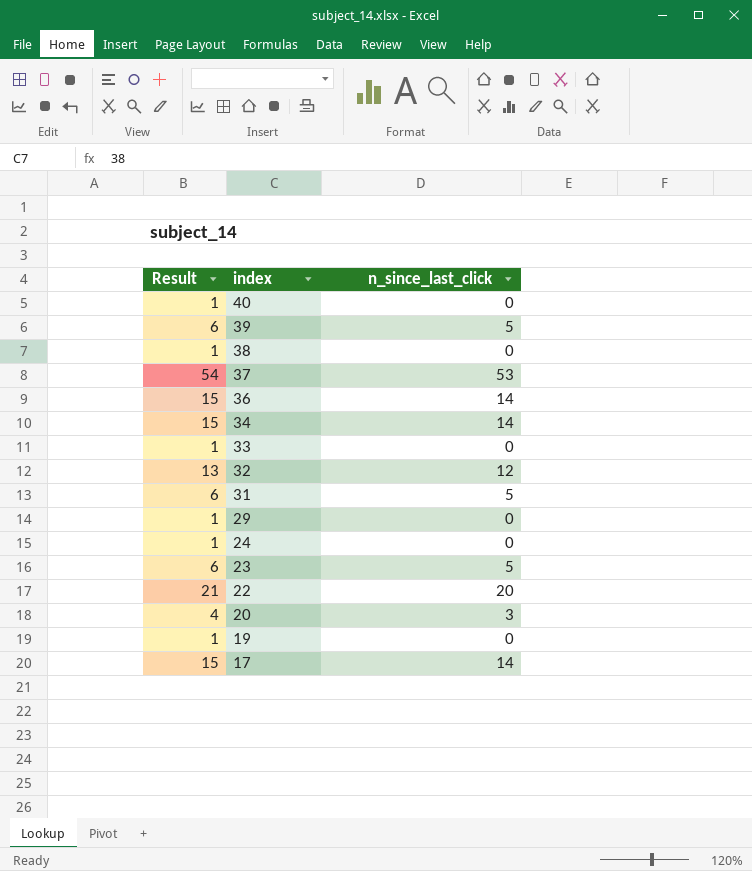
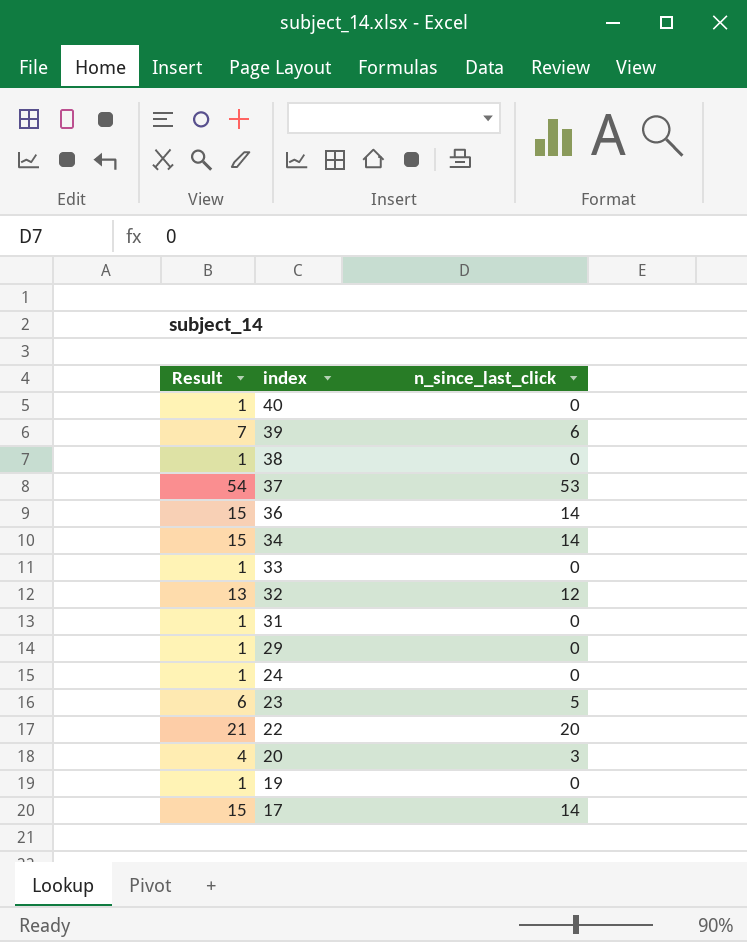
39 | Result: 6 -> 7
39 | n_since_last_click: 5 -> 6
31 | Result: 6 -> 1
31 | n_since_last_click: 5 -> 0

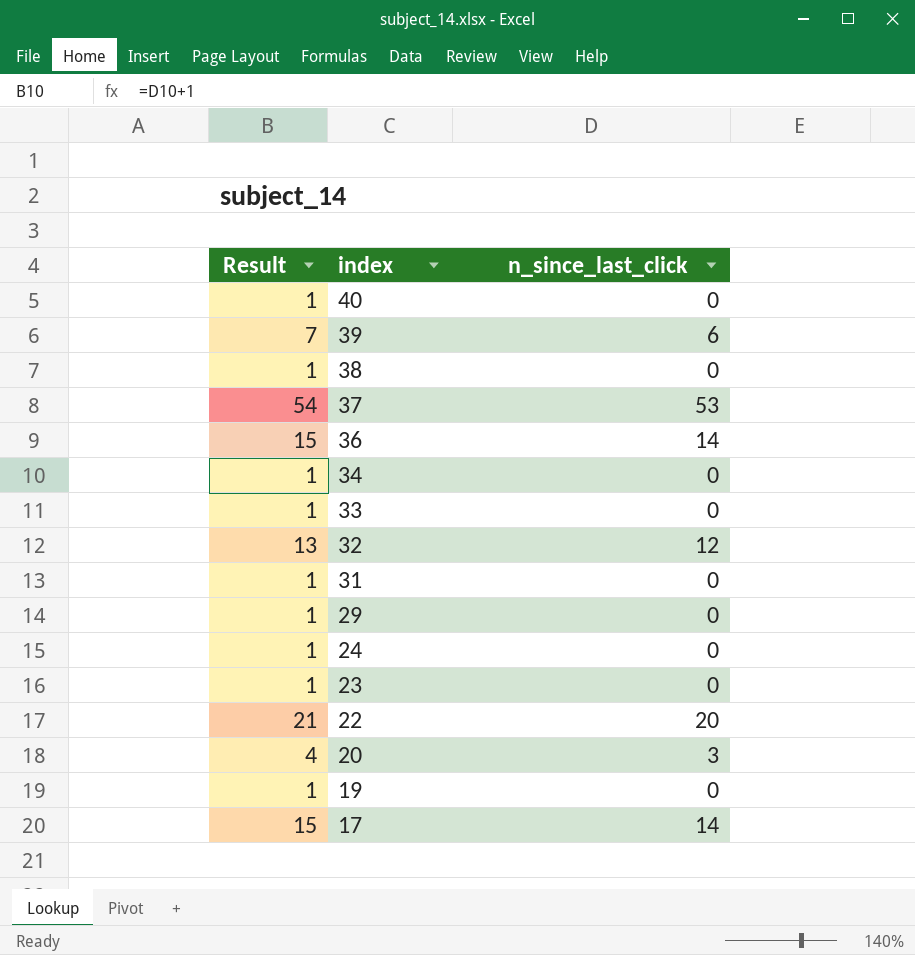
34 | Result: 15 -> 1
34 | n_since_last_click: 14 -> 0
23 | Result: 6 -> 1
23 | n_since_last_click: 5 -> 0

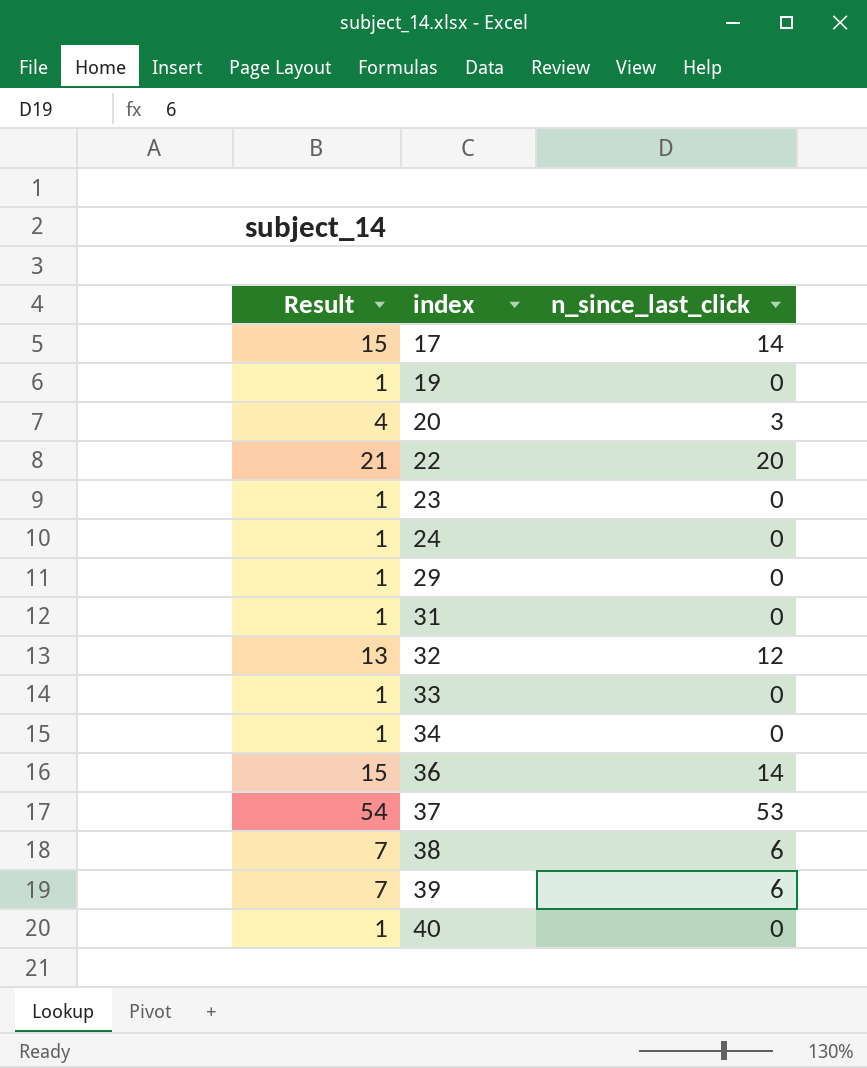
row order: index descending -> index ascending
38 | Result: 1 -> 7
38 | n_since_last_click: 0 -> 6

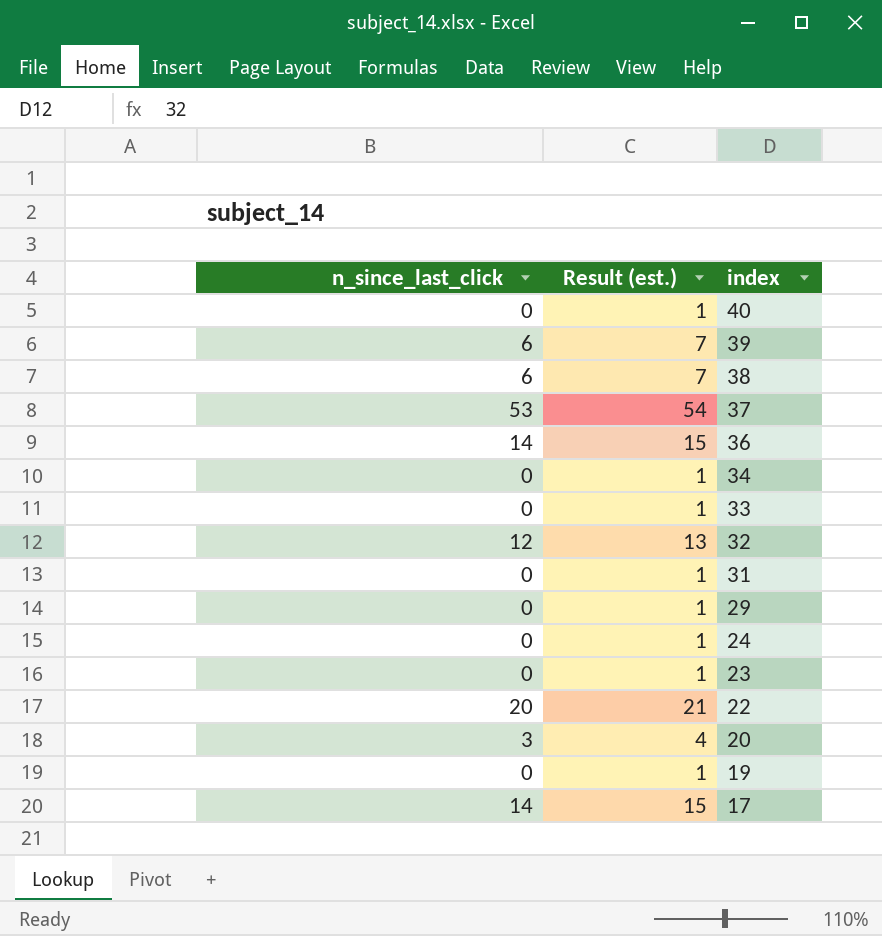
row order: index ascending -> index descending
column n_since_last_click | position: 3 -> 1
column name: Result -> Result (est.)

